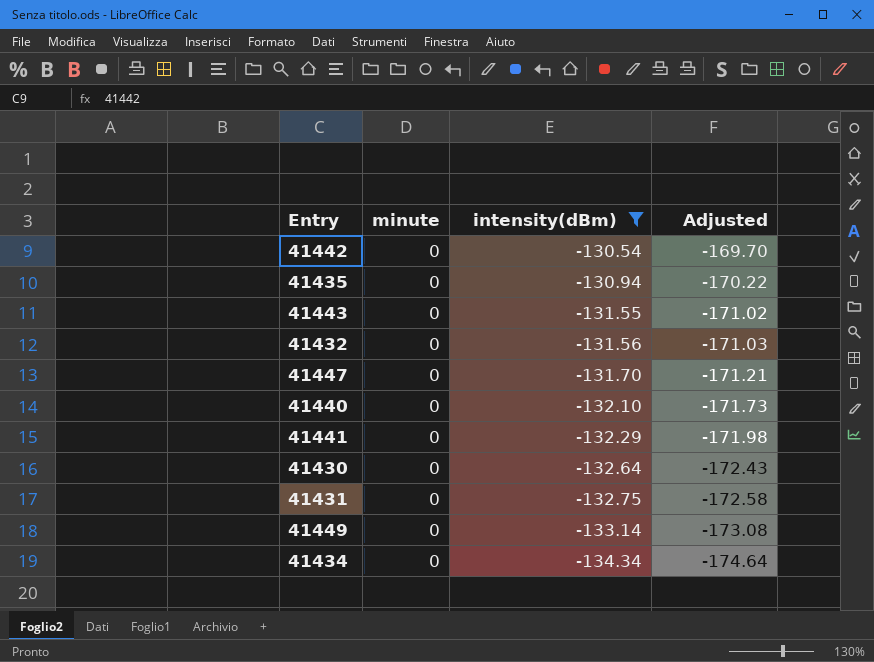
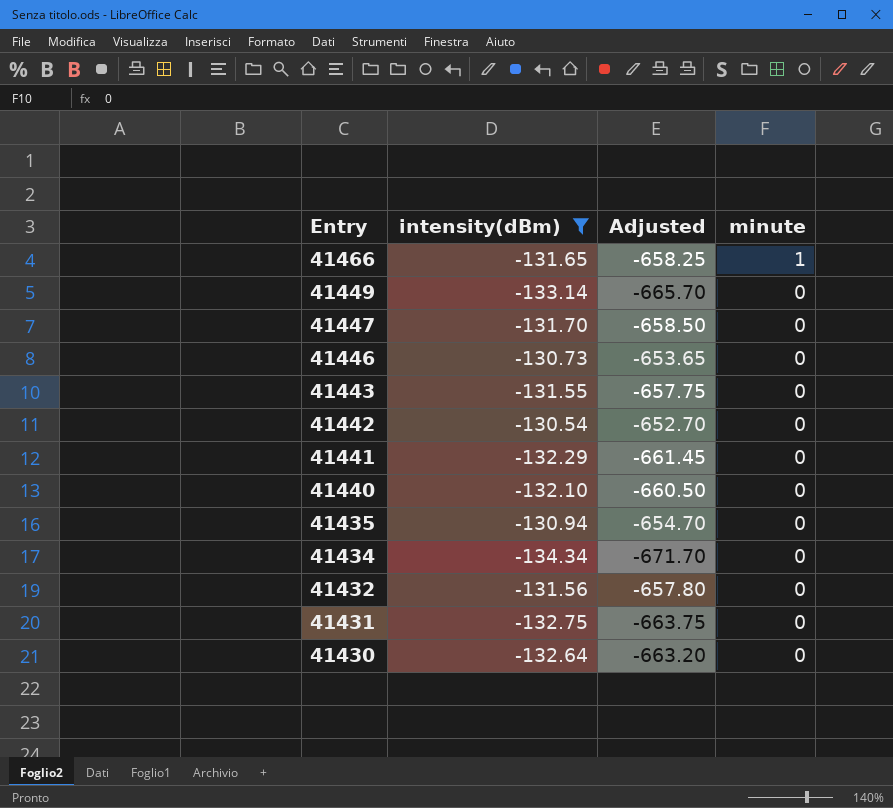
row order: intensity(dBm) descending -> Entry descending
column Adjusted | formula: [intensity(dBm)] * 1.3 -> [intensity(dBm)] * 5
column minute | position: 2 -> 4
row 41466: none -> -131.65 | -658.25 | 1
row 41446: none -> -130.73 | -653.65 | 0

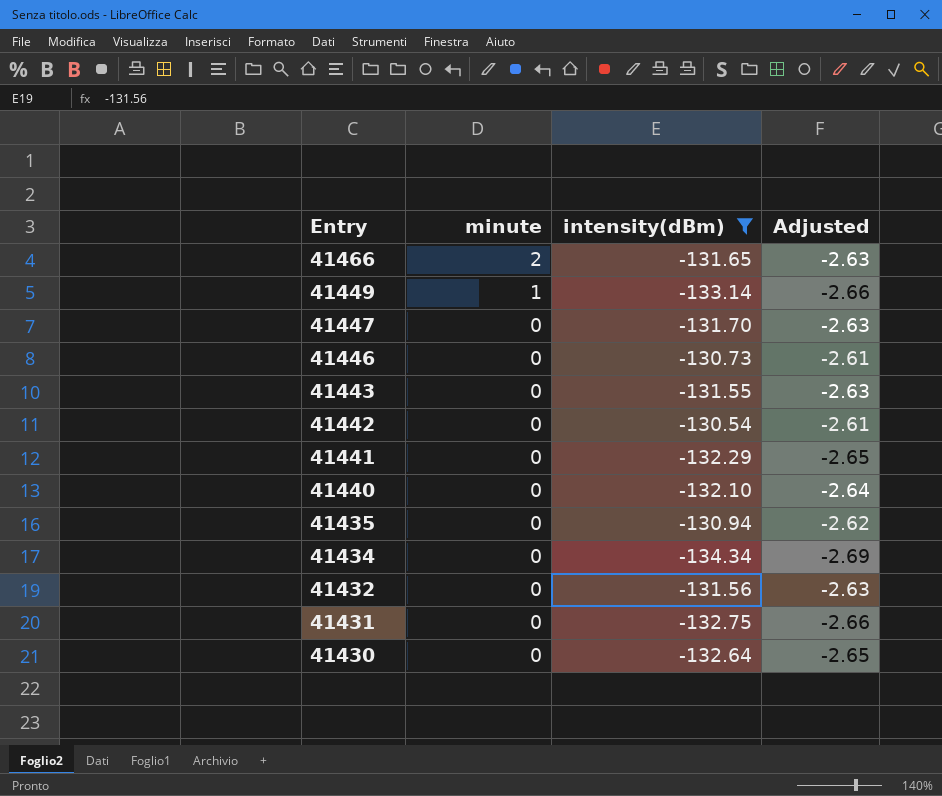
column minute | position: 4 -> 2
column Adjusted | formula: [intensity(dBm)] * 5 -> [intensity(dBm)] * 0.02
41466 | minute: 1 -> 2
41449 | minute: 0 -> 1

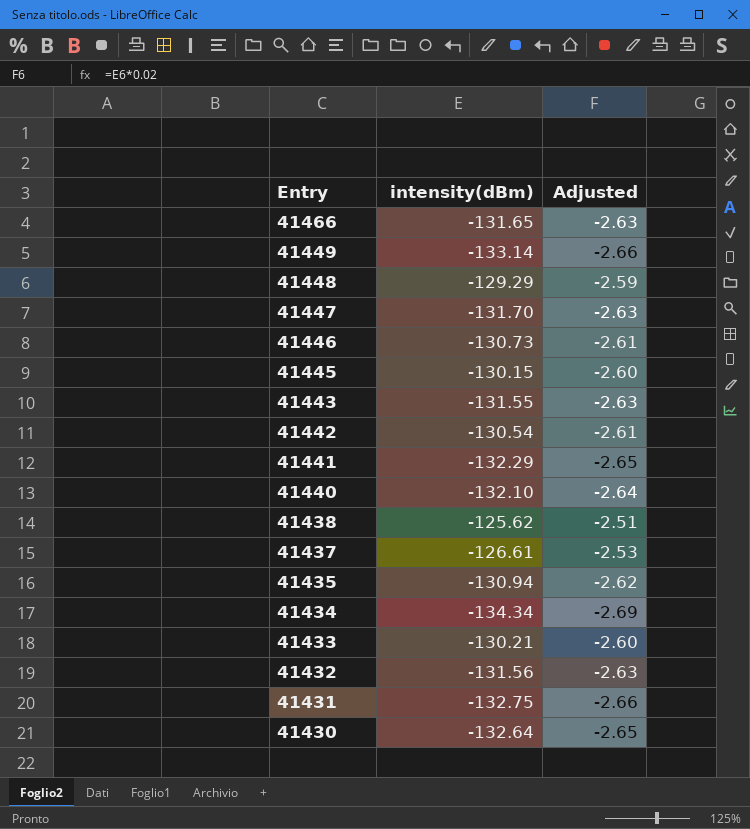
filter: intensity(dBm) <= -130.54 -> none
column minute | position: 2 -> none

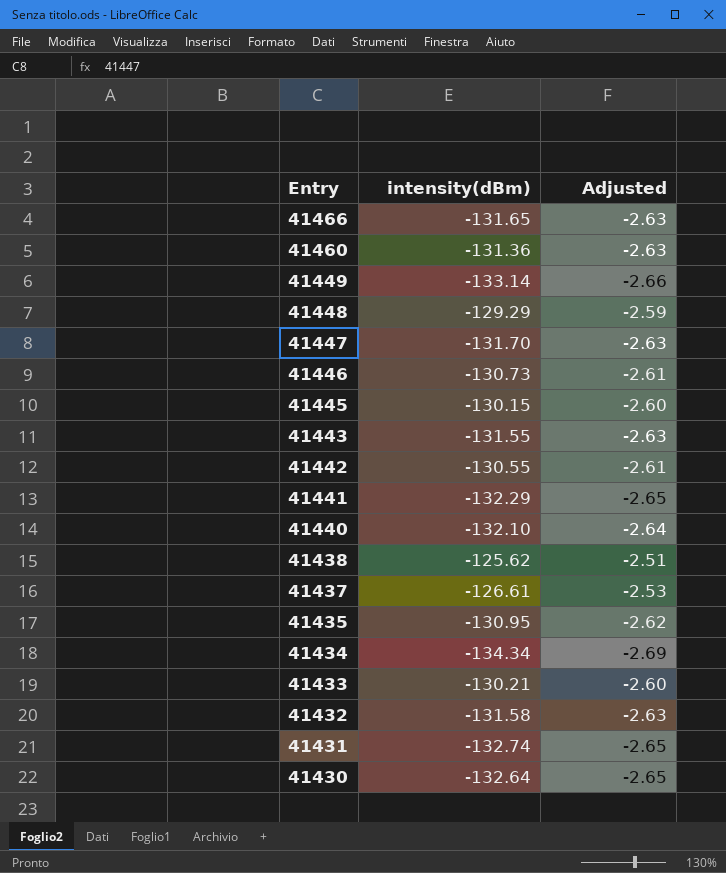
row 41460: none -> -131.36 | -2.63
41442 | intensity(dBm): -130.54 -> -130.55
41435 | intensity(dBm): -130.94 -> -130.95
41432 | intensity(dBm): -131.56 -> -131.58
41431 | intensity(dBm): -132.75 -> -132.74
41431 | Adjusted: -2.66 -> -2.65

